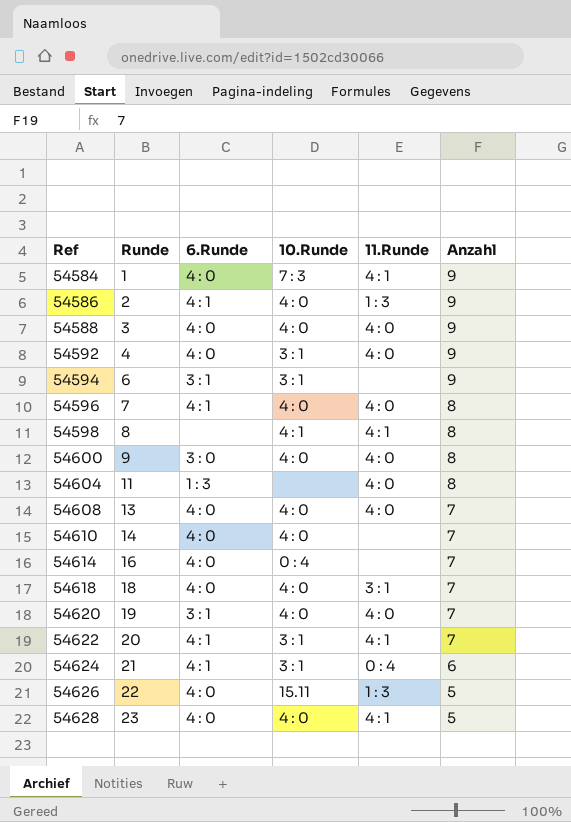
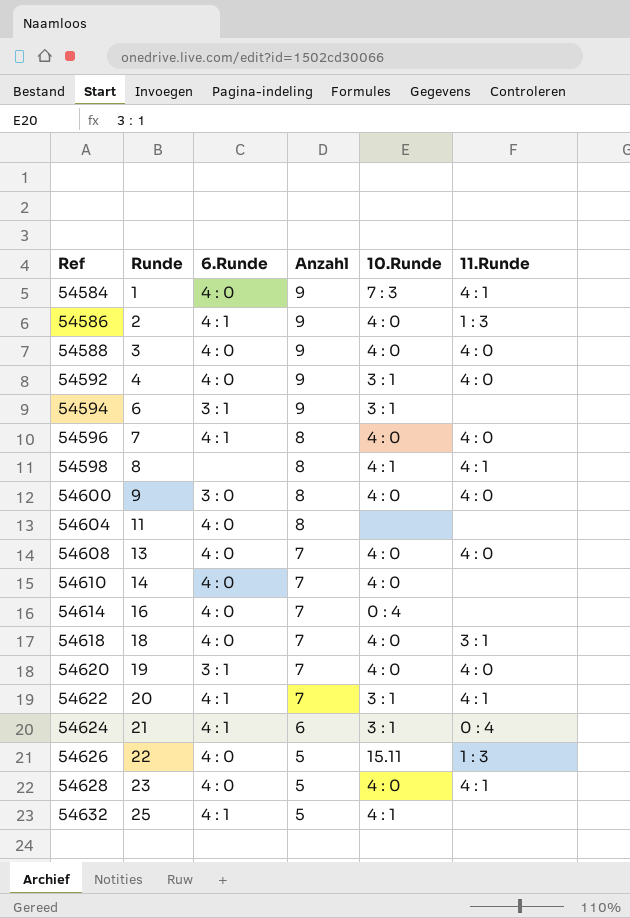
column Anzahl | position: 6 -> 4
54604 | 6.Runde: 1 : 3 -> 4 : 0
54604 | 11.Runde: 4 : 0 -> none
row 54632: none -> 25 | 4 : 1 | 5 | 4 : 1 | none

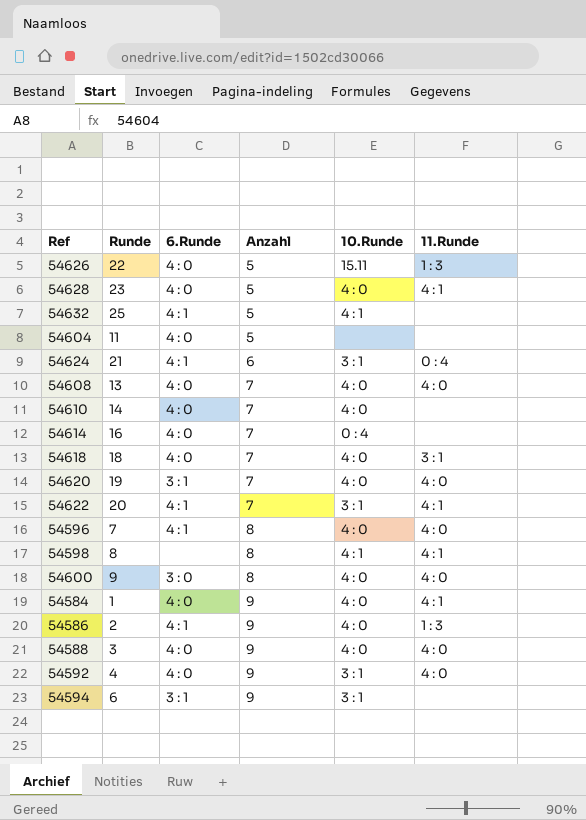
row order: Ref ascending -> Anzahl ascending
54604 | Anzahl: 8 -> 5
54584 | 10.Runde: 7 : 3 -> 4 : 0

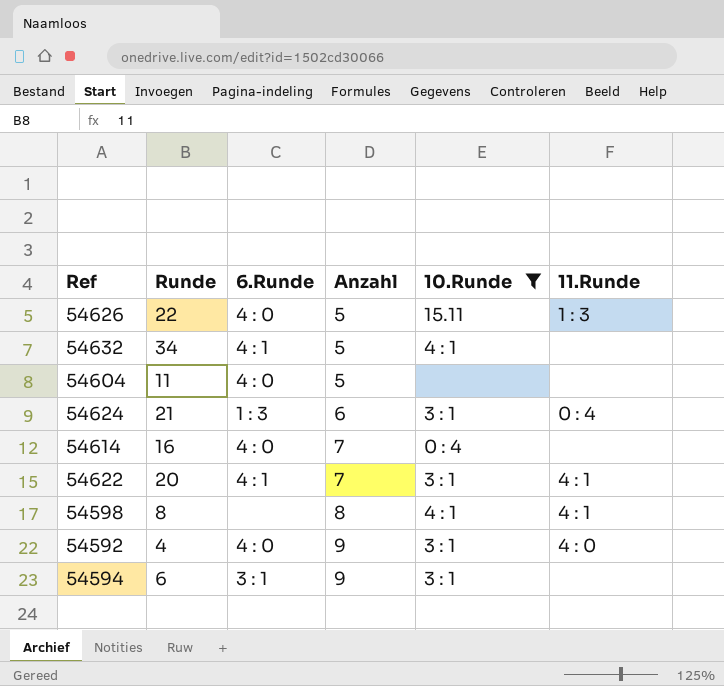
filter: none -> 10.Runde != 4 : 0
54632 | Runde: 25 -> 34
54624 | 6.Runde: 4 : 1 -> 1 : 3

